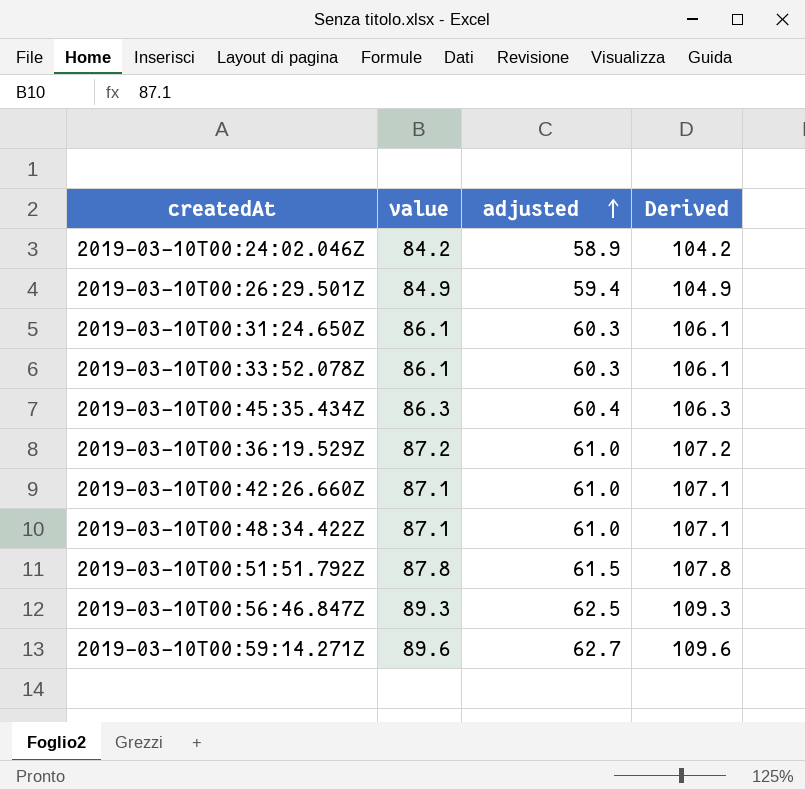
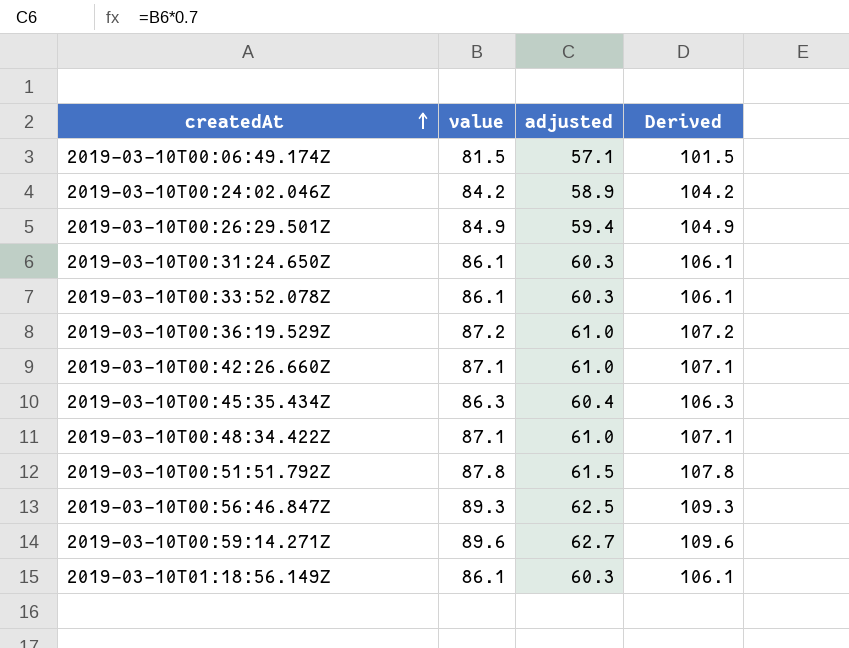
row order: adjusted ascending -> createdAt ascending
row 2019-03-10T00:06:49.174Z: none -> 81.5 | 57.1 | 101.5
row 2019-03-10T01:18:56.149Z: none -> 86.1 | 60.3 | 106.1

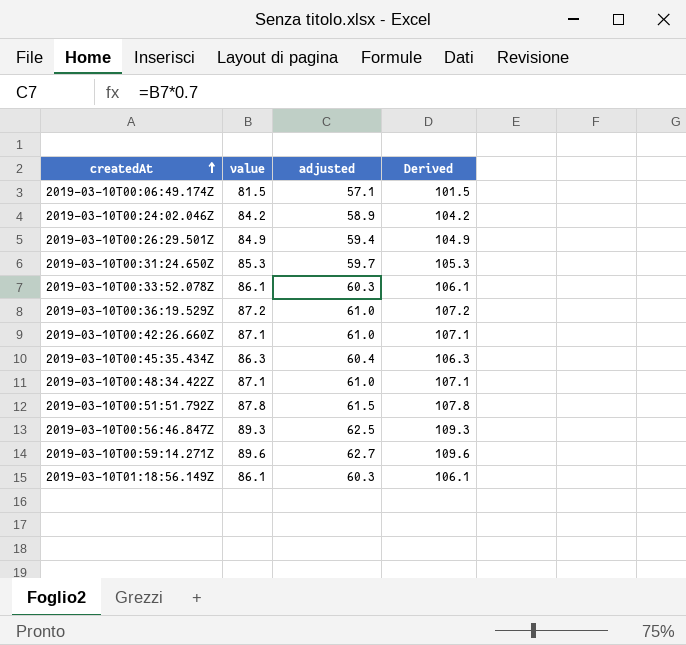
2019-03-10T00:31:24.650Z | value: 86.1 -> 85.3
2019-03-10T00:31:24.650Z | adjusted: 60.3 -> 59.7
2019-03-10T00:31:24.650Z | Derived: 106.1 -> 105.3

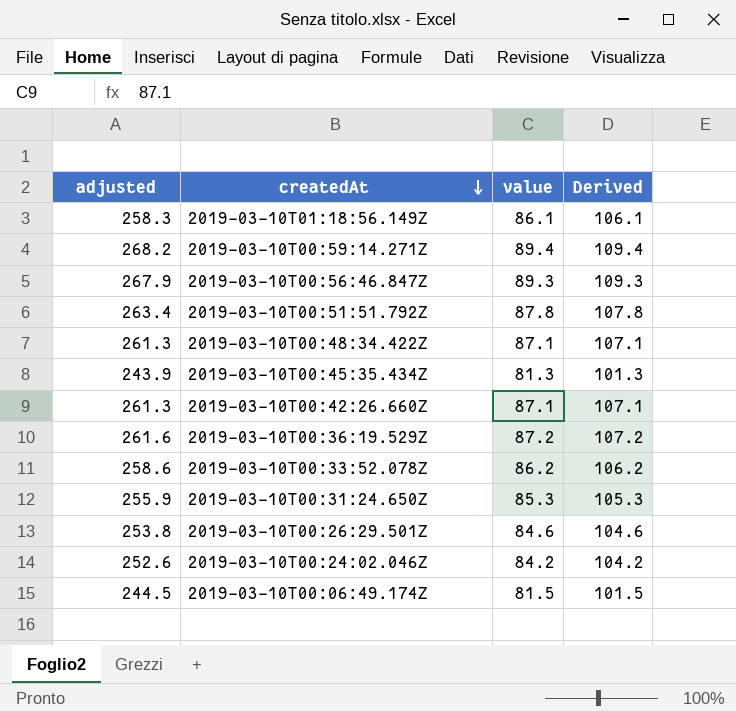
row order: createdAt ascending -> createdAt descending
column adjusted | formula: [value] * 0.7 -> [value] * 3
column adjusted | position: 3 -> 1
2019-03-10T00:59:14.271Z | value: 89.6 -> 89.4
2019-03-10T00:59:14.271Z | Derived: 109.6 -> 109.4
2019-03-10T00:45:35.434Z | value: 86.3 -> 81.3
2019-03-10T00:45:35.434Z | Derived: 106.3 -> 101.3
2019-03-10T00:33:52.078Z | value: 86.1 -> 86.2
2019-03-10T00:33:52.078Z | Derived: 106.1 -> 106.2
2019-03-10T00:26:29.501Z | value: 84.9 -> 84.6
2019-03-10T00:26:29.501Z | Derived: 104.9 -> 104.6

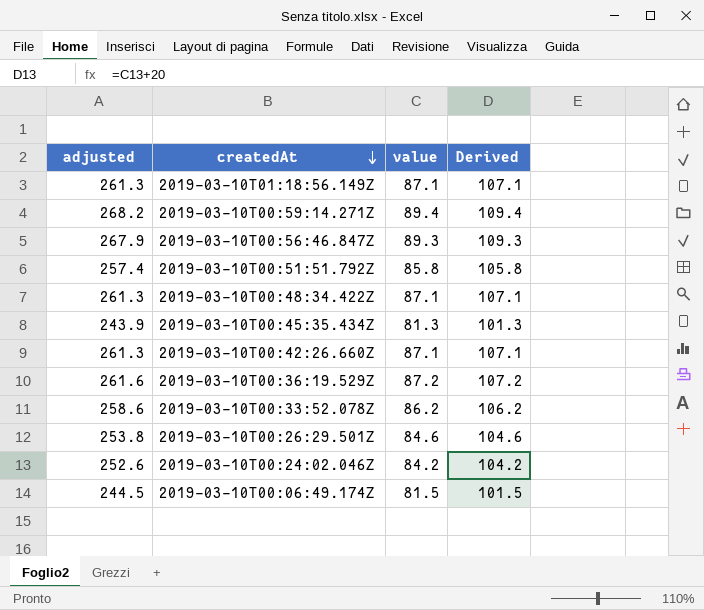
row 2019-03-10T00:31:24.650Z: 255.9 | 85.3 | 105.3 -> none
2019-03-10T01:18:56.149Z | adjusted: 258.3 -> 261.3
2019-03-10T01:18:56.149Z | value: 86.1 -> 87.1
2019-03-10T01:18:56.149Z | Derived: 106.1 -> 107.1
2019-03-10T00:51:51.792Z | adjusted: 263.4 -> 257.4
2019-03-10T00:51:51.792Z | value: 87.8 -> 85.8
2019-03-10T00:51:51.792Z | Derived: 107.8 -> 105.8

